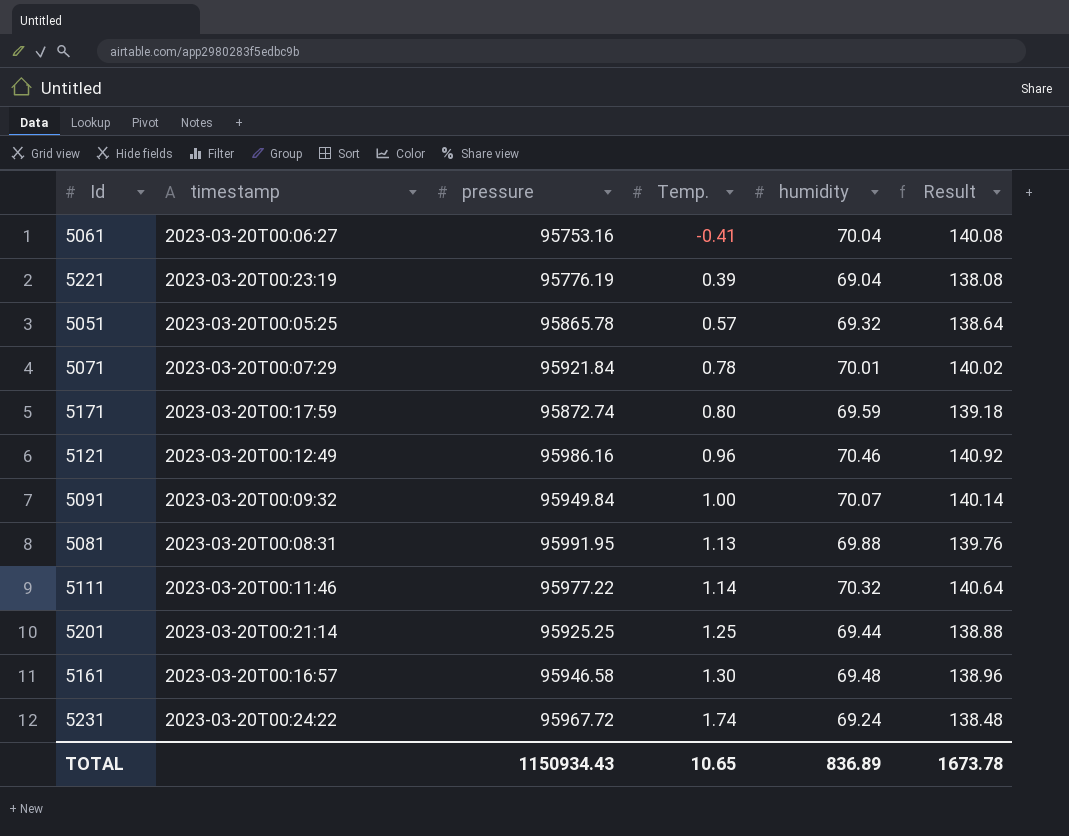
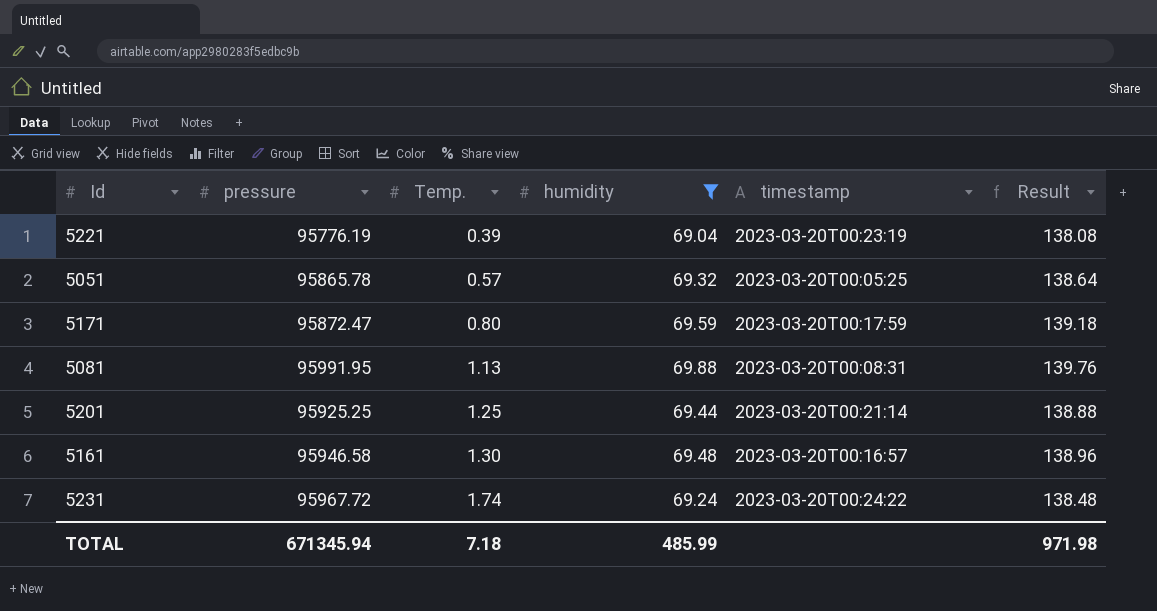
filter: none -> humidity <= 69.88
column timestamp | position: 2 -> 5
5171 | pressure: 95872.74 -> 95872.47
TOTAL | pressure: 1150934.43 -> 671345.94
TOTAL | Temp.: 10.65 -> 7.18
TOTAL | humidity: 836.89 -> 485.99
TOTAL | Result: 1673.78 -> 971.98

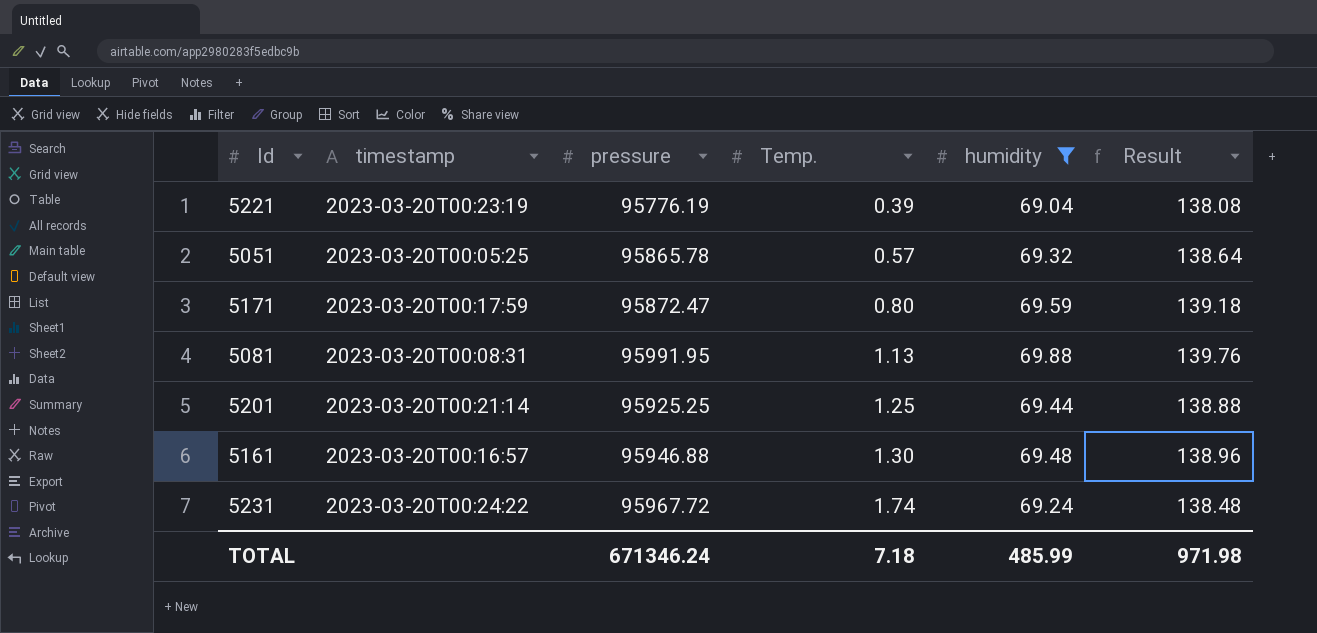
column timestamp | position: 5 -> 2
5161 | pressure: 95946.58 -> 95946.88
TOTAL | pressure: 671345.94 -> 671346.24

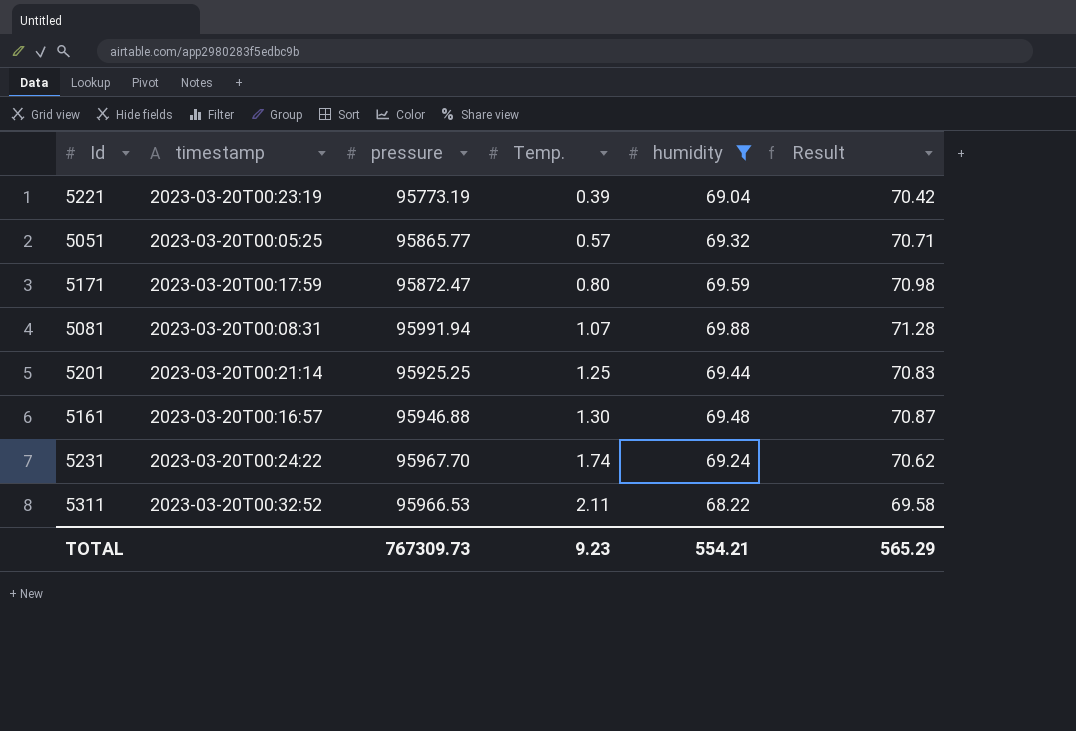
column Result | formula: [humidity] * 2 -> [humidity] * 1.02
5221 | pressure: 95776.19 -> 95773.19
5051 | pressure: 95865.78 -> 95865.77
5081 | pressure: 95991.95 -> 95991.94
5081 | Temp.: 1.13 -> 1.07
5231 | pressure: 95967.72 -> 95967.70
row 5311: none -> 2023-03-20T00:32:52 | 95966.53 | 2.11 | 68.22 | 69.58
TOTAL | pressure: 671346.24 -> 767309.73
TOTAL | Temp.: 7.18 -> 9.23
TOTAL | humidity: 485.99 -> 554.21
TOTAL | Result: 971.98 -> 565.29

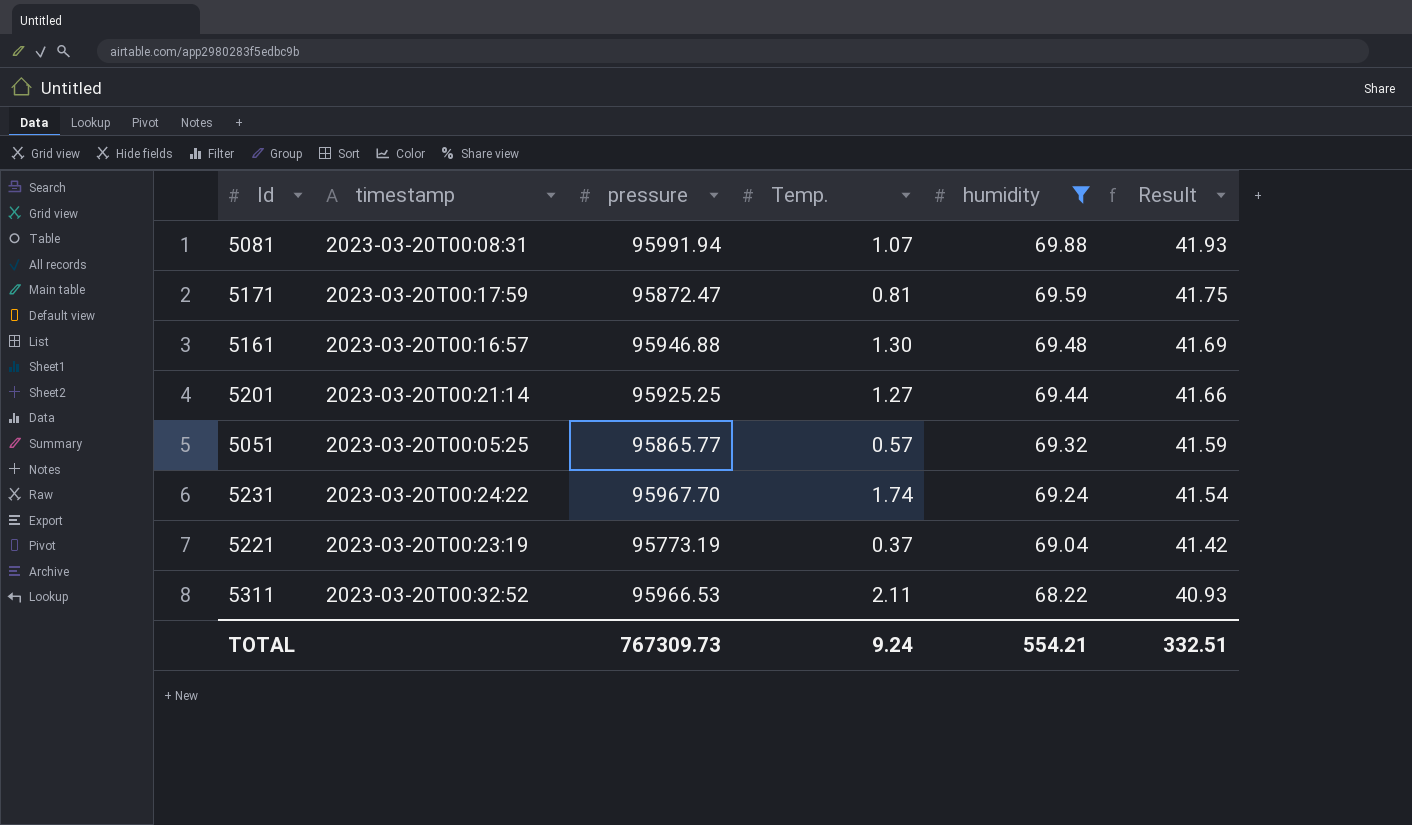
row order: Temp. ascending -> humidity descending
column Result | formula: [humidity] * 1.02 -> [humidity] * 0.6
5171 | Temp.: 0.80 -> 0.81
5201 | Temp.: 1.25 -> 1.27
5221 | Temp.: 0.39 -> 0.37
TOTAL | Temp.: 9.23 -> 9.24
TOTAL | Result: 565.29 -> 332.51

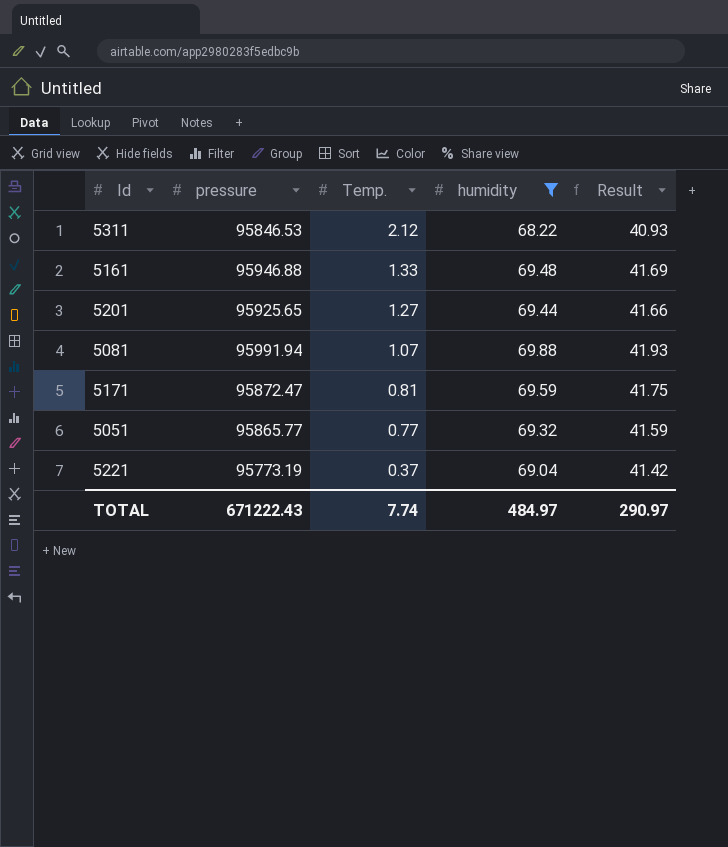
row order: humidity descending -> Temp. descending
column timestamp | position: 2 -> none
row 5231: 2023-03-20T00:24:22 | 95967.70 | 1.74 | 69.24 | 41.54 -> none
5311 | pressure: 95966.53 -> 95846.53
5311 | Temp.: 2.11 -> 2.12
5161 | Temp.: 1.30 -> 1.33
5201 | pressure: 95925.25 -> 95925.65
5051 | Temp.: 0.57 -> 0.77
TOTAL | pressure: 767309.73 -> 671222.43
TOTAL | Temp.: 9.24 -> 7.74
TOTAL | humidity: 554.21 -> 484.97
TOTAL | Result: 332.51 -> 290.97

